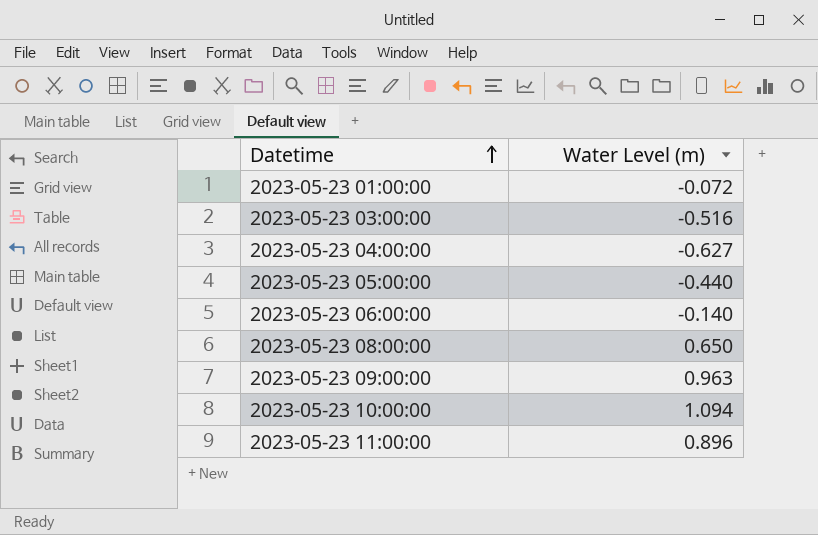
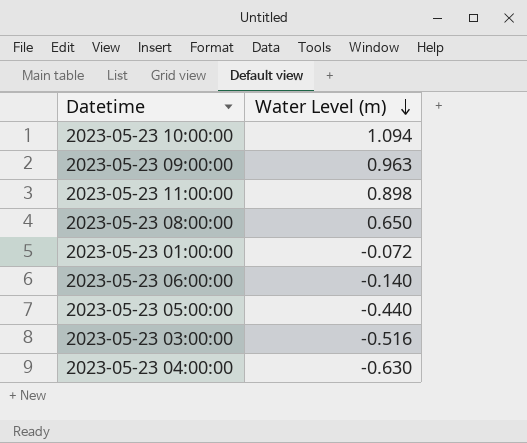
row order: Datetime ascending -> Water Level (m) descending
2023-05-23 11:00:00 | Water Level (m): 0.896 -> 0.898
2023-05-23 04:00:00 | Water Level (m): -0.627 -> -0.630

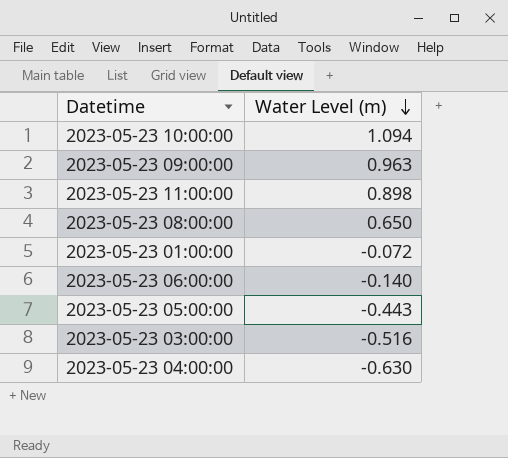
2023-05-23 05:00:00 | Water Level (m): -0.440 -> -0.443

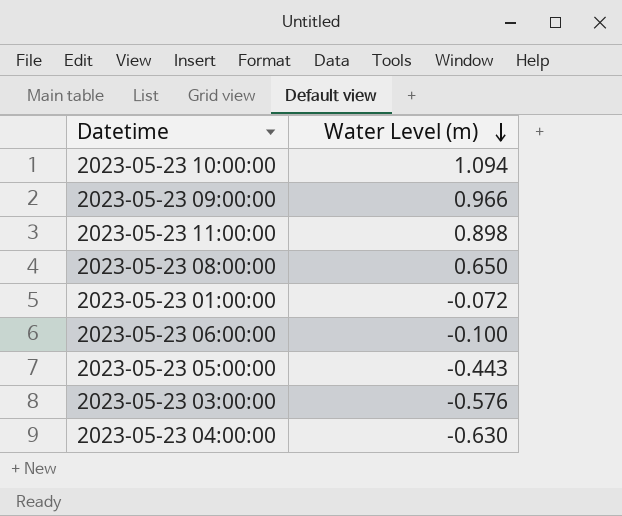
2023-05-23 09:00:00 | Water Level (m): 0.963 -> 0.966
2023-05-23 06:00:00 | Water Level (m): -0.140 -> -0.100
2023-05-23 03:00:00 | Water Level (m): -0.516 -> -0.576

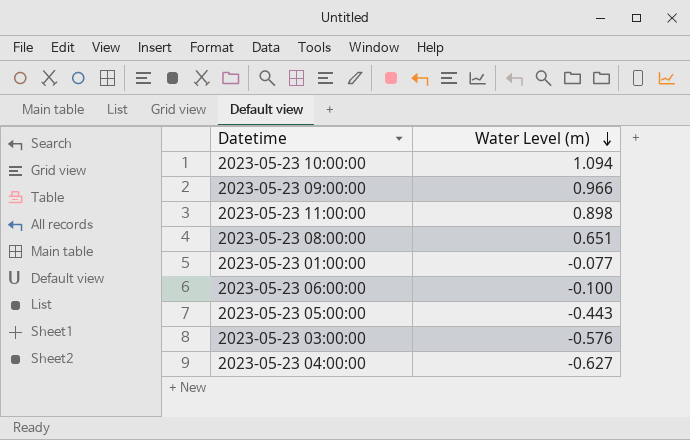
2023-05-23 08:00:00 | Water Level (m): 0.650 -> 0.651
2023-05-23 01:00:00 | Water Level (m): -0.072 -> -0.077
2023-05-23 04:00:00 | Water Level (m): -0.630 -> -0.627

